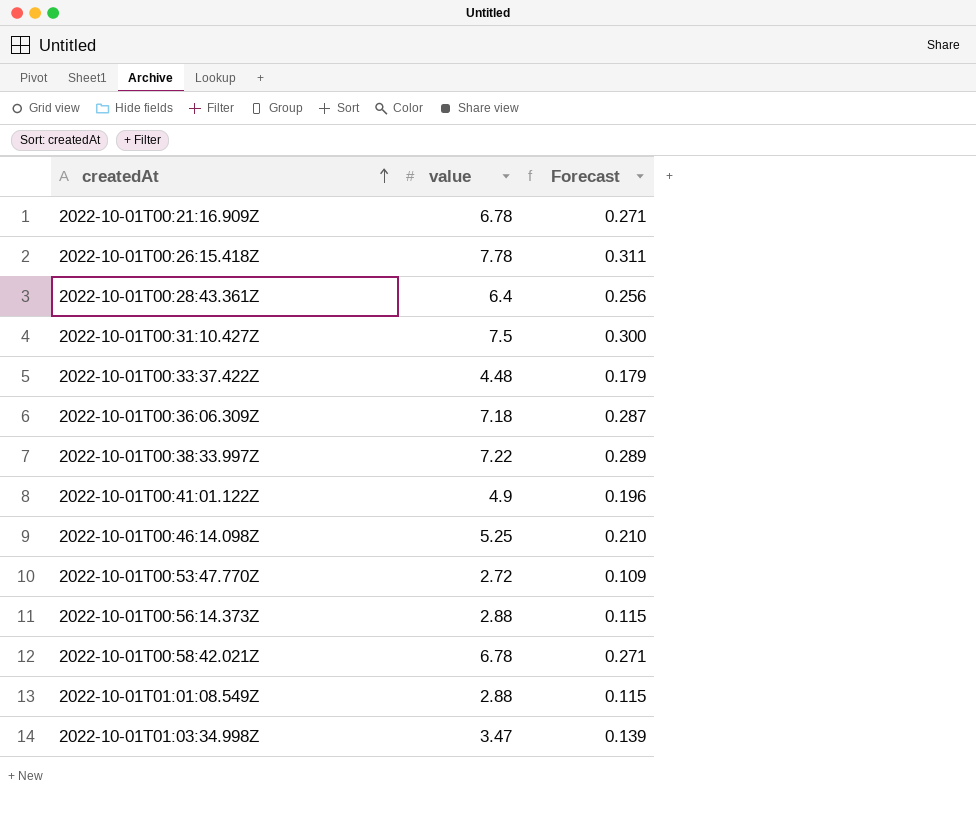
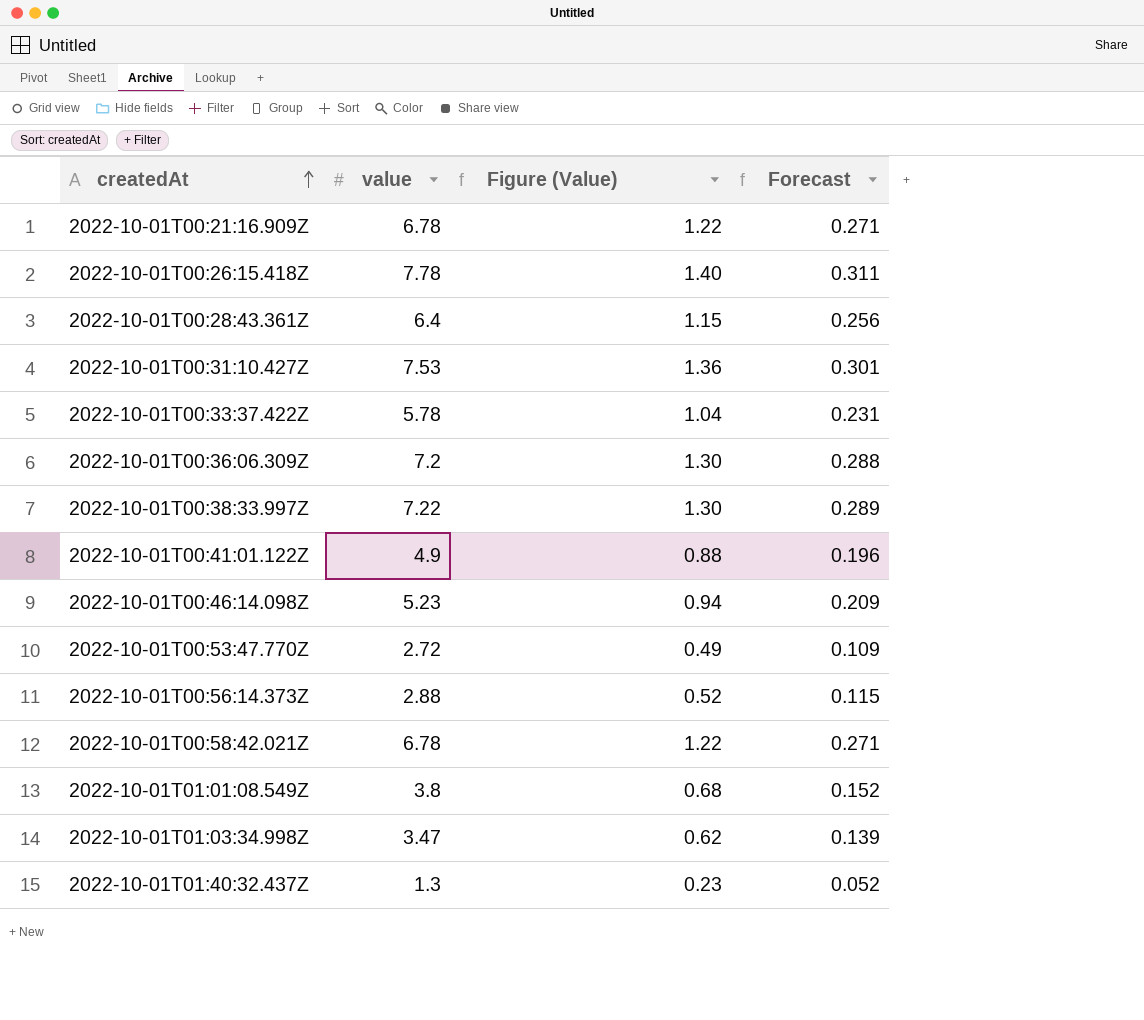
column Figure (Value) | formula: none -> [value] * 0.18
2022-10-01T00:31:10.427Z | value: 7.5 -> 7.53
2022-10-01T00:31:10.427Z | Forecast: 0.300 -> 0.301
2022-10-01T00:33:37.422Z | value: 4.48 -> 5.78
2022-10-01T00:33:37.422Z | Forecast: 0.179 -> 0.231
2022-10-01T00:36:06.309Z | value: 7.18 -> 7.2
2022-10-01T00:36:06.309Z | Forecast: 0.287 -> 0.288
2022-10-01T00:46:14.098Z | value: 5.25 -> 5.23
2022-10-01T00:46:14.098Z | Forecast: 0.210 -> 0.209
2022-10-01T01:01:08.549Z | value: 2.88 -> 3.8
2022-10-01T01:01:08.549Z | Forecast: 0.115 -> 0.152
row 2022-10-01T01:40:32.437Z: none -> 1.3 | 0.23 | 0.052

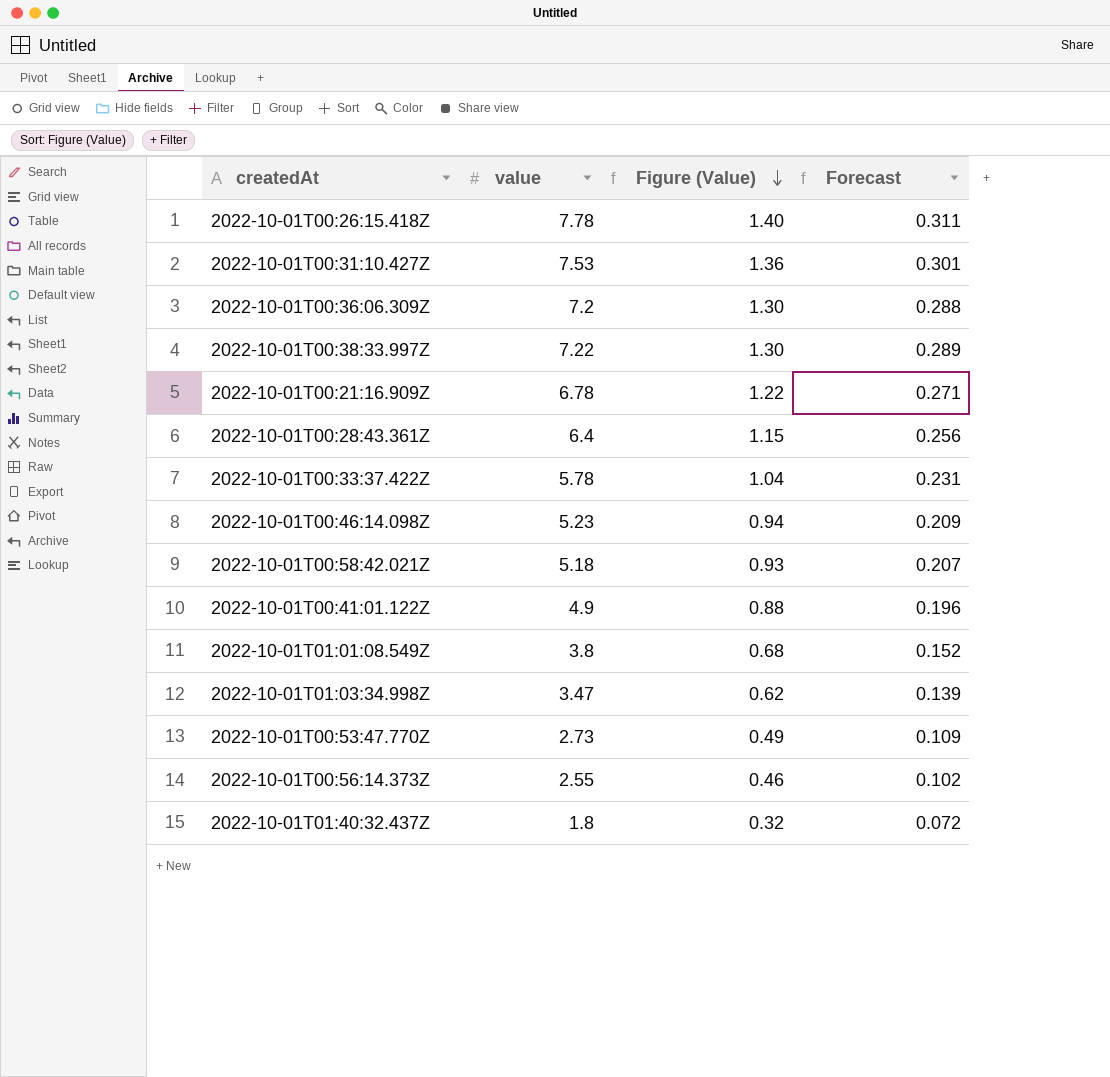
row order: createdAt ascending -> Figure (Value) descending
2022-10-01T00:58:42.021Z | value: 6.78 -> 5.18
2022-10-01T00:58:42.021Z | Figure (Value): 1.22 -> 0.93
2022-10-01T00:58:42.021Z | Forecast: 0.271 -> 0.207
2022-10-01T00:53:47.770Z | value: 2.72 -> 2.73
2022-10-01T00:56:14.373Z | value: 2.88 -> 2.55
2022-10-01T00:56:14.373Z | Figure (Value): 0.52 -> 0.46
2022-10-01T00:56:14.373Z | Forecast: 0.115 -> 0.102
2022-10-01T01:40:32.437Z | value: 1.3 -> 1.8
2022-10-01T01:40:32.437Z | Figure (Value): 0.23 -> 0.32
2022-10-01T01:40:32.437Z | Forecast: 0.052 -> 0.072

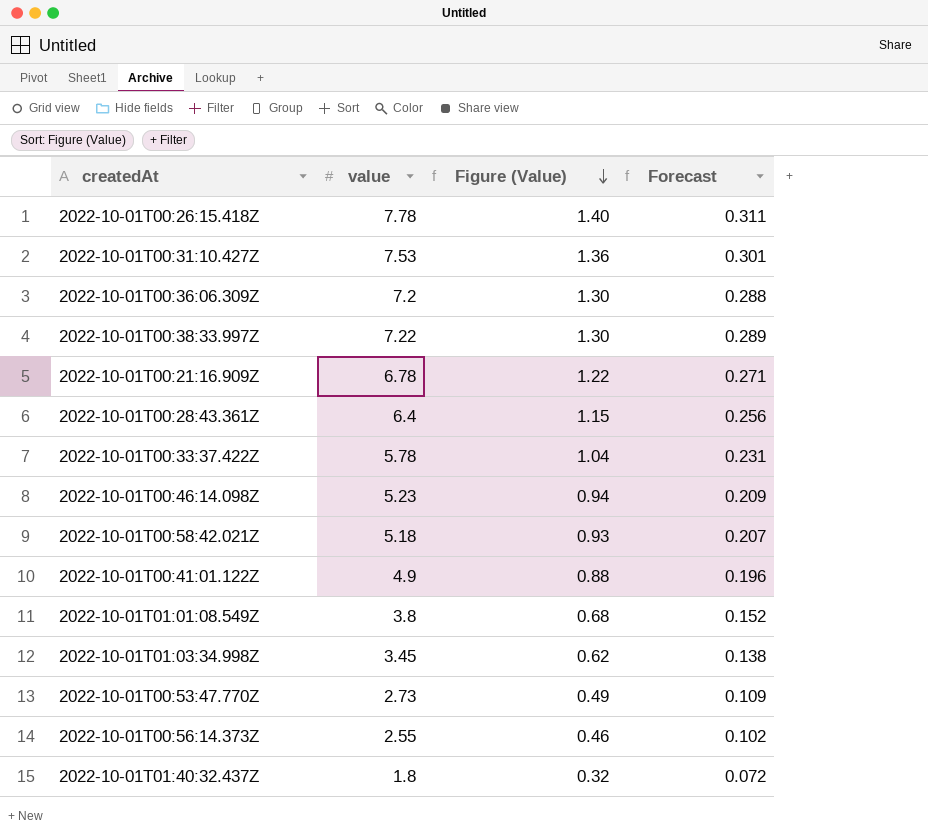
2022-10-01T01:03:34.998Z | value: 3.47 -> 3.45
2022-10-01T01:03:34.998Z | Forecast: 0.139 -> 0.138

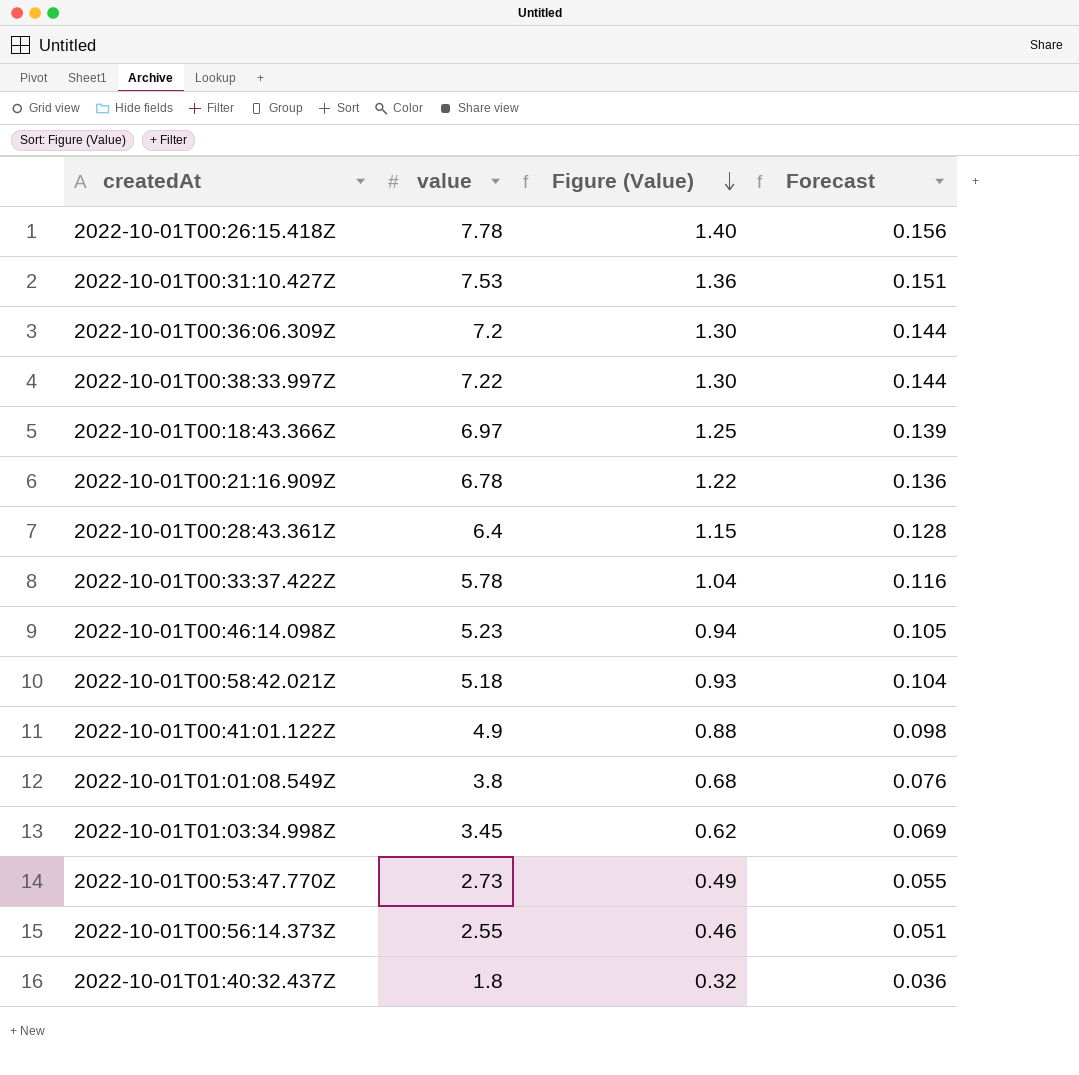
column Forecast | formula: [value] * 0.04 -> [value] * 0.02
row 2022-10-01T00:18:43.366Z: none -> 6.97 | 1.25 | 0.139

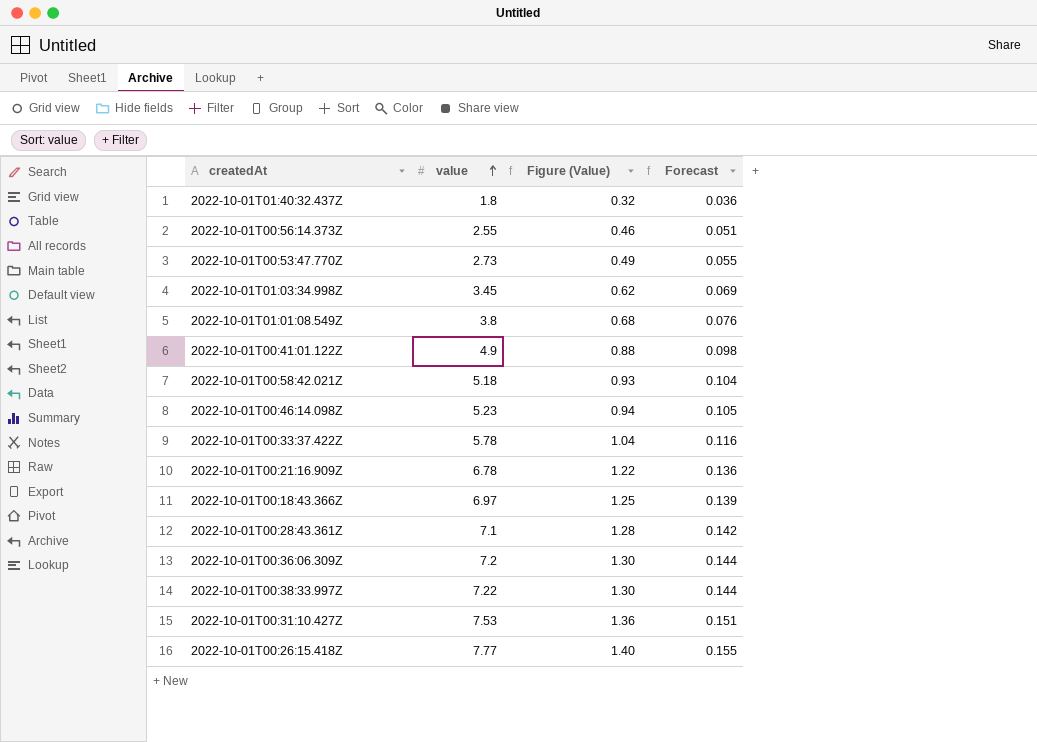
row order: Figure (Value) descending -> value ascending
2022-10-01T00:28:43.361Z | value: 6.4 -> 7.1
2022-10-01T00:28:43.361Z | Figure (Value): 1.15 -> 1.28
2022-10-01T00:28:43.361Z | Forecast: 0.128 -> 0.142
2022-10-01T00:26:15.418Z | value: 7.78 -> 7.77
2022-10-01T00:26:15.418Z | Forecast: 0.156 -> 0.155

